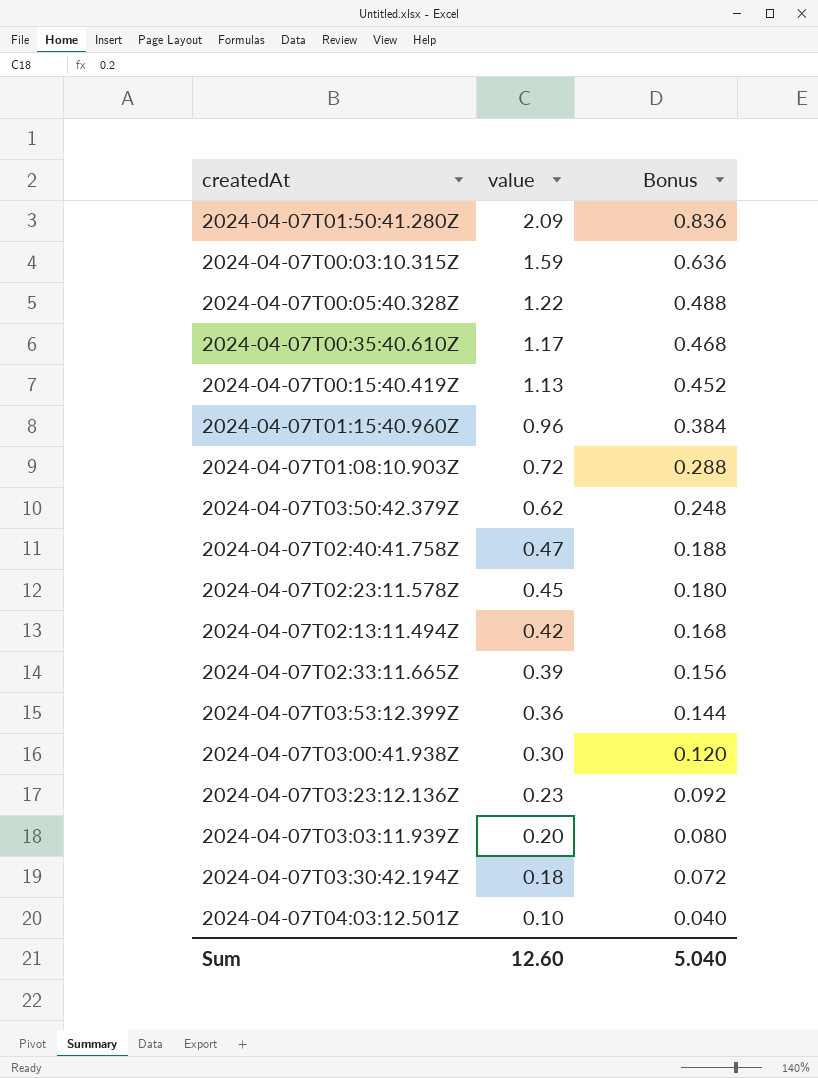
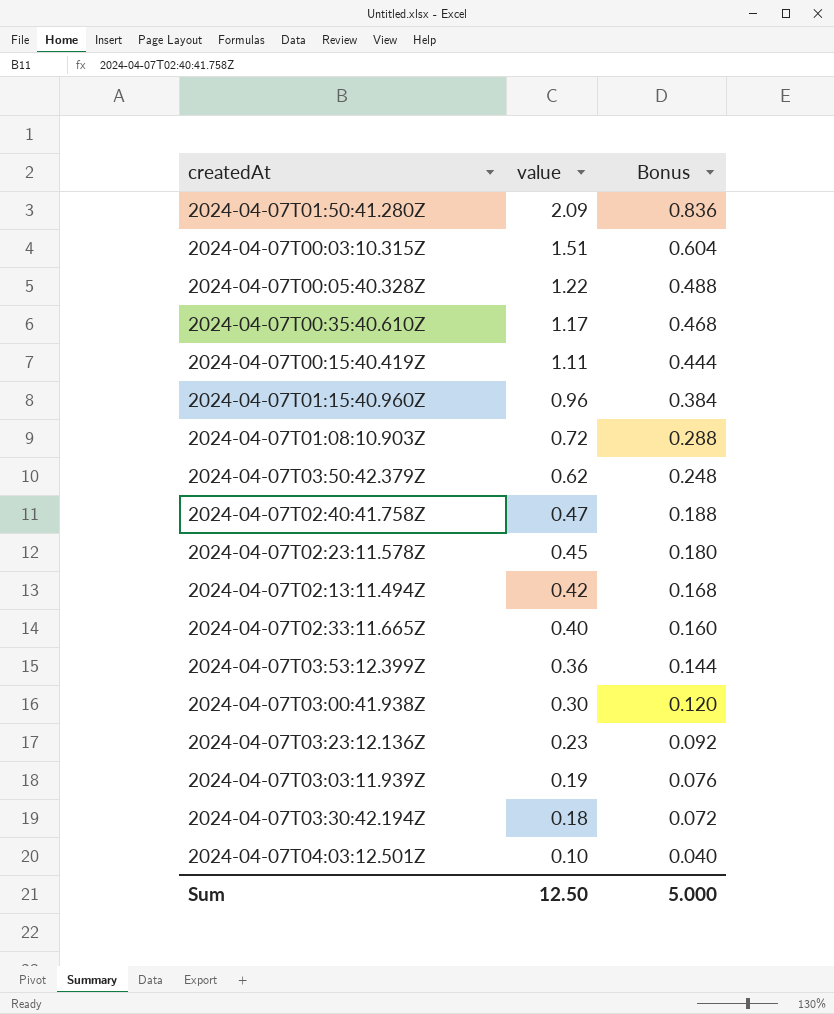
2024-04-07T00:03:10.315Z | value: 1.59 -> 1.51
2024-04-07T00:03:10.315Z | Bonus: 0.636 -> 0.604
2024-04-07T00:15:40.419Z | value: 1.13 -> 1.11
2024-04-07T00:15:40.419Z | Bonus: 0.452 -> 0.444
2024-04-07T02:33:11.665Z | value: 0.39 -> 0.40
2024-04-07T02:33:11.665Z | Bonus: 0.156 -> 0.160
2024-04-07T03:03:11.939Z | value: 0.20 -> 0.19
2024-04-07T03:03:11.939Z | Bonus: 0.080 -> 0.076
Sum | value: 12.60 -> 12.50
Sum | Bonus: 5.040 -> 5.000

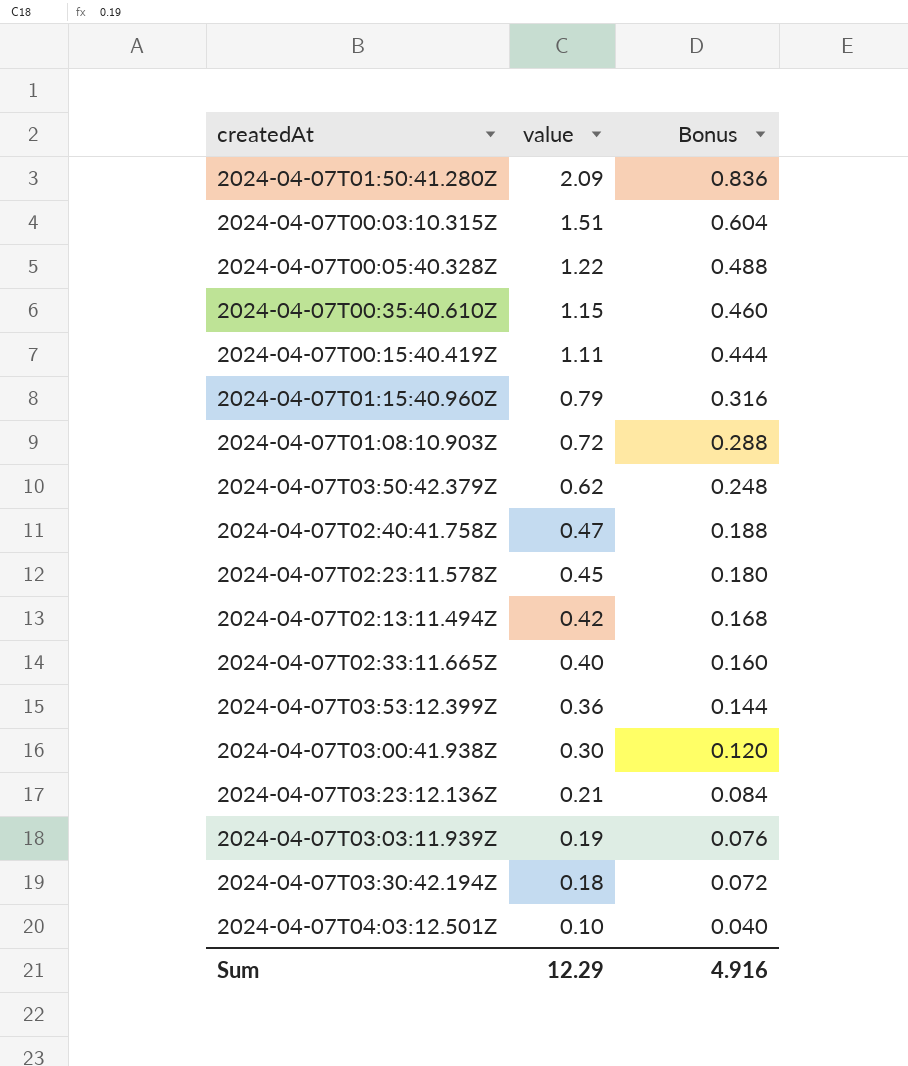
2024-04-07T00:35:40.610Z | value: 1.17 -> 1.15
2024-04-07T00:35:40.610Z | Bonus: 0.468 -> 0.460
2024-04-07T01:15:40.960Z | value: 0.96 -> 0.79
2024-04-07T01:15:40.960Z | Bonus: 0.384 -> 0.316
2024-04-07T03:23:12.136Z | value: 0.23 -> 0.21
2024-04-07T03:23:12.136Z | Bonus: 0.092 -> 0.084
Sum | value: 12.50 -> 12.29
Sum | Bonus: 5.000 -> 4.916

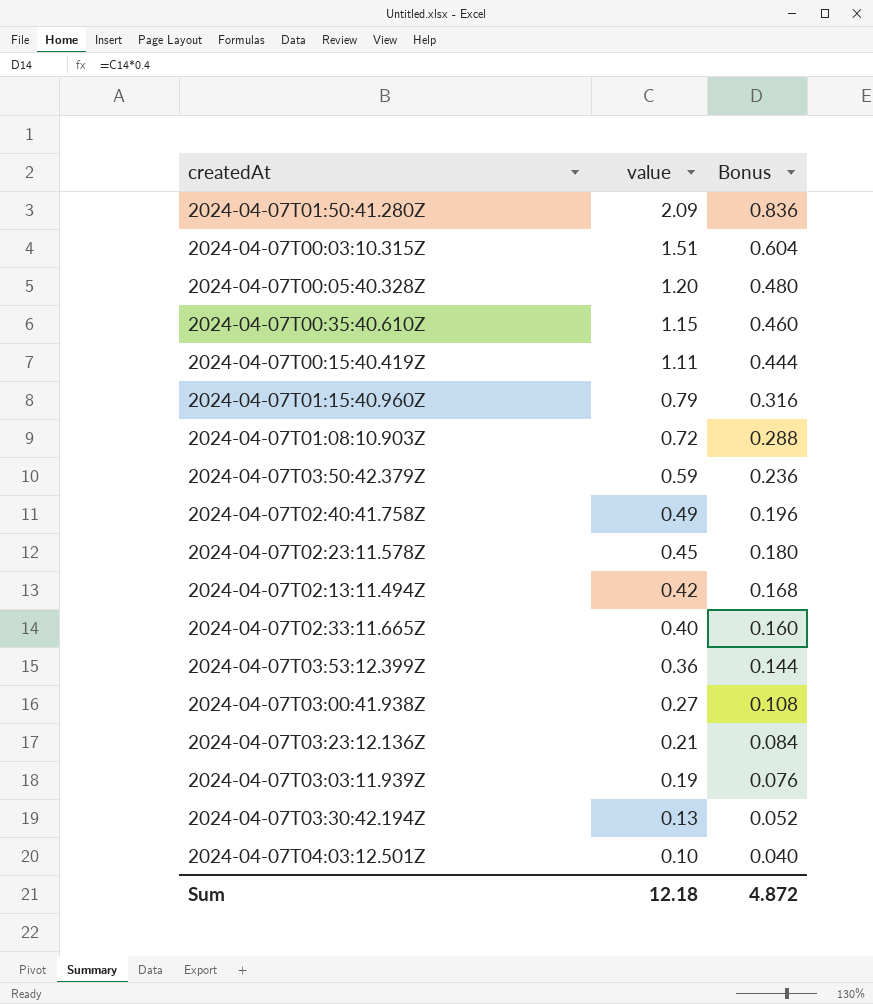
2024-04-07T00:05:40.328Z | value: 1.22 -> 1.20
2024-04-07T00:05:40.328Z | Bonus: 0.488 -> 0.480
2024-04-07T03:50:42.379Z | value: 0.62 -> 0.59
2024-04-07T03:50:42.379Z | Bonus: 0.248 -> 0.236
2024-04-07T02:40:41.758Z | value: 0.47 -> 0.49
2024-04-07T02:40:41.758Z | Bonus: 0.188 -> 0.196
2024-04-07T03:00:41.938Z | value: 0.30 -> 0.27
2024-04-07T03:00:41.938Z | Bonus: 0.120 -> 0.108
2024-04-07T03:30:42.194Z | value: 0.18 -> 0.13
2024-04-07T03:30:42.194Z | Bonus: 0.072 -> 0.052
Sum | value: 12.29 -> 12.18
Sum | Bonus: 4.916 -> 4.872

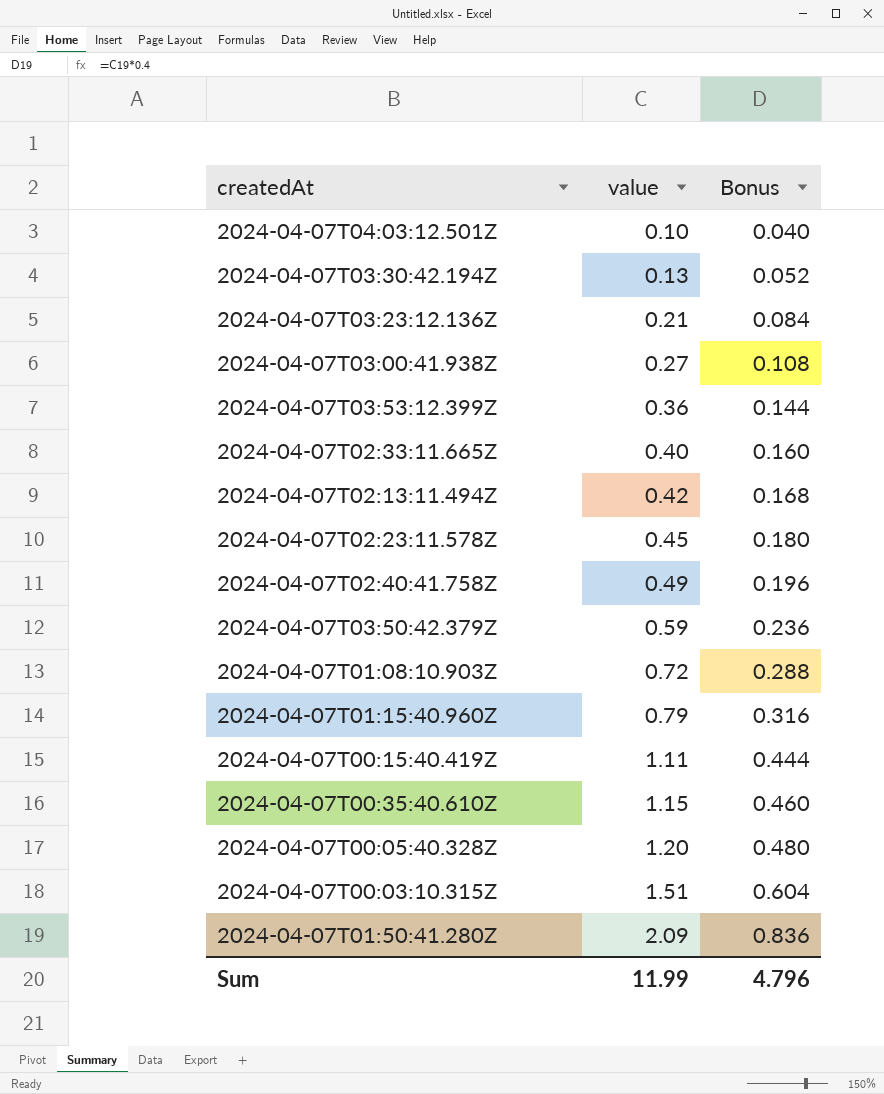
row order: value descending -> value ascending
row 2024-04-07T03:03:11.939Z: 0.19 | 0.076 -> none
Sum | value: 12.18 -> 11.99
Sum | Bonus: 4.872 -> 4.796

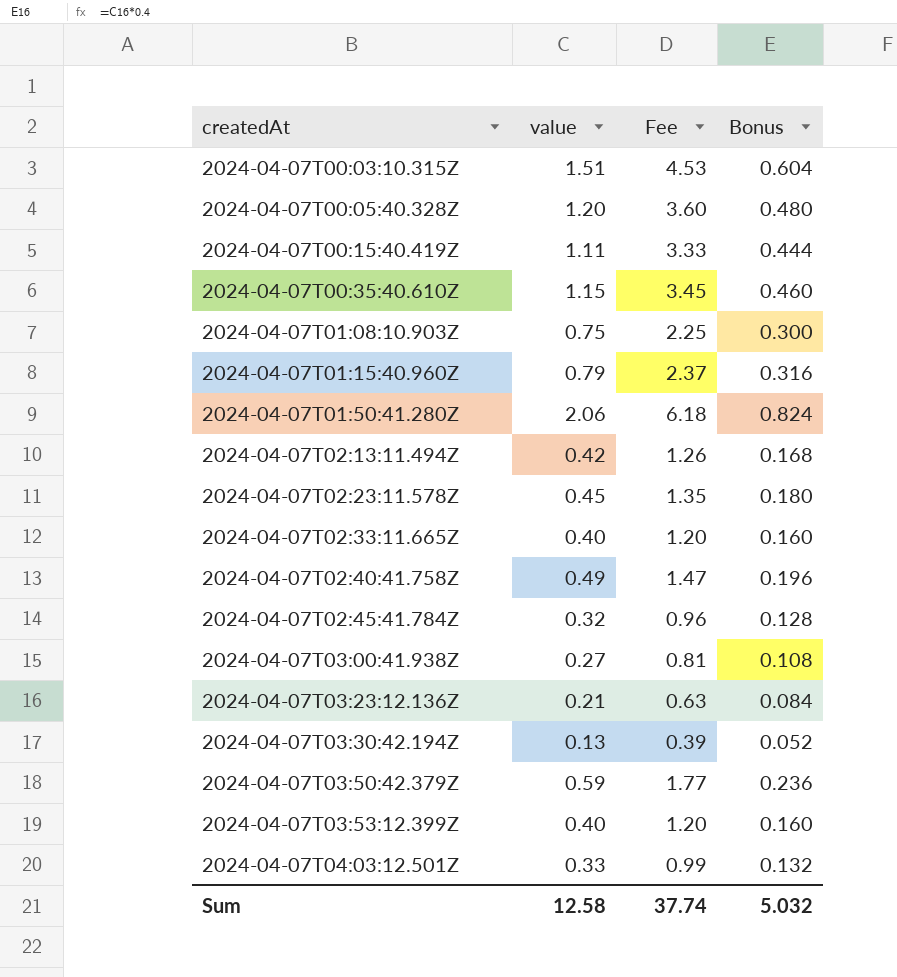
row order: value ascending -> createdAt ascending
column Fee | formula: none -> [value] * 3
2024-04-07T01:08:10.903Z | value: 0.72 -> 0.75
2024-04-07T01:08:10.903Z | Bonus: 0.288 -> 0.300
2024-04-07T01:50:41.280Z | value: 2.09 -> 2.06
2024-04-07T01:50:41.280Z | Bonus: 0.836 -> 0.824
row 2024-04-07T02:45:41.784Z: none -> 0.32 | 0.96 | 0.128
2024-04-07T03:53:12.399Z | value: 0.36 -> 0.40
2024-04-07T03:53:12.399Z | Bonus: 0.144 -> 0.160
2024-04-07T04:03:12.501Z | value: 0.10 -> 0.33
2024-04-07T04:03:12.501Z | Bonus: 0.040 -> 0.132
Sum | value: 11.99 -> 12.58
Sum | Bonus: 4.796 -> 5.032

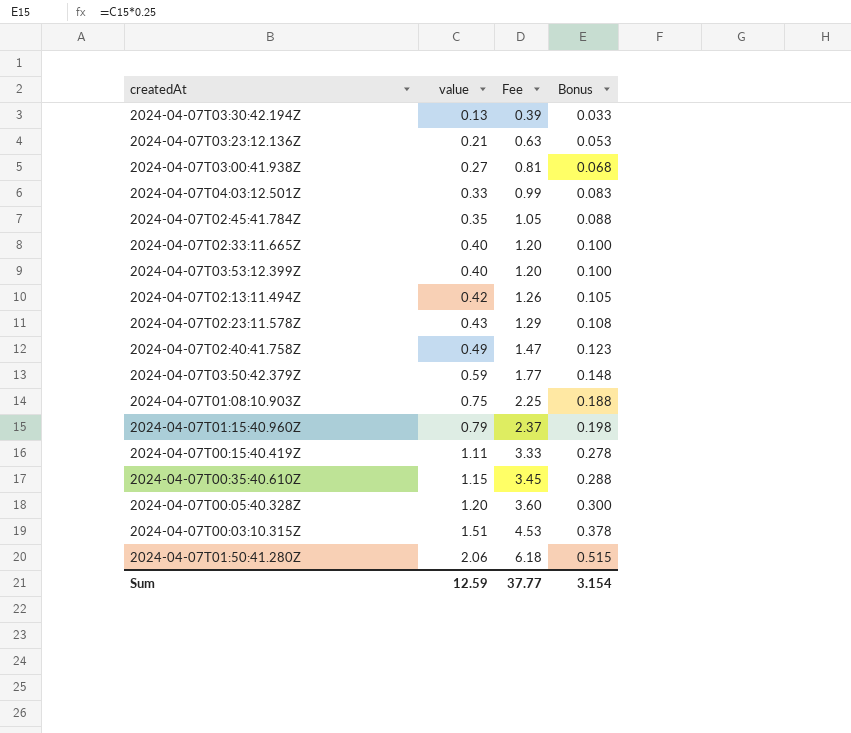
row order: createdAt ascending -> value ascending
column Bonus | formula: [value] * 0.4 -> [value] * 0.25
2024-04-07T02:45:41.784Z | value: 0.32 -> 0.35
2024-04-07T02:45:41.784Z | Fee: 0.96 -> 1.05
2024-04-07T02:23:11.578Z | value: 0.45 -> 0.43
2024-04-07T02:23:11.578Z | Fee: 1.35 -> 1.29
Sum | value: 12.58 -> 12.59
Sum | Fee: 37.74 -> 37.77
Sum | Bonus: 5.032 -> 3.154

